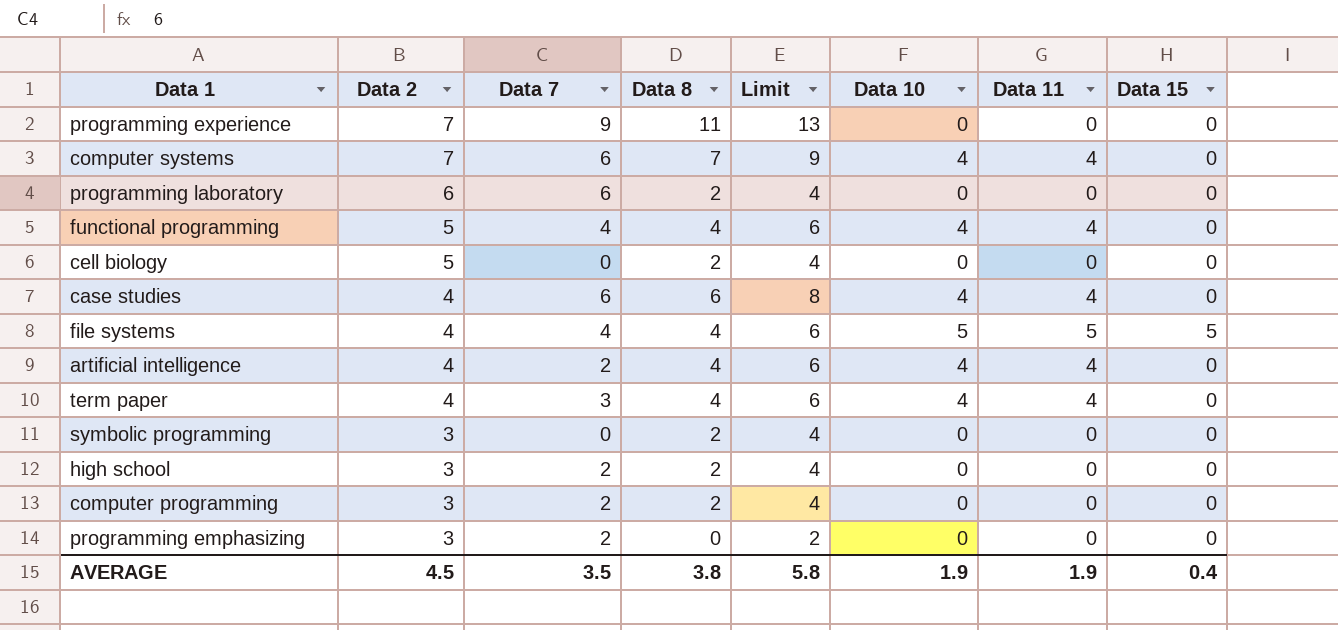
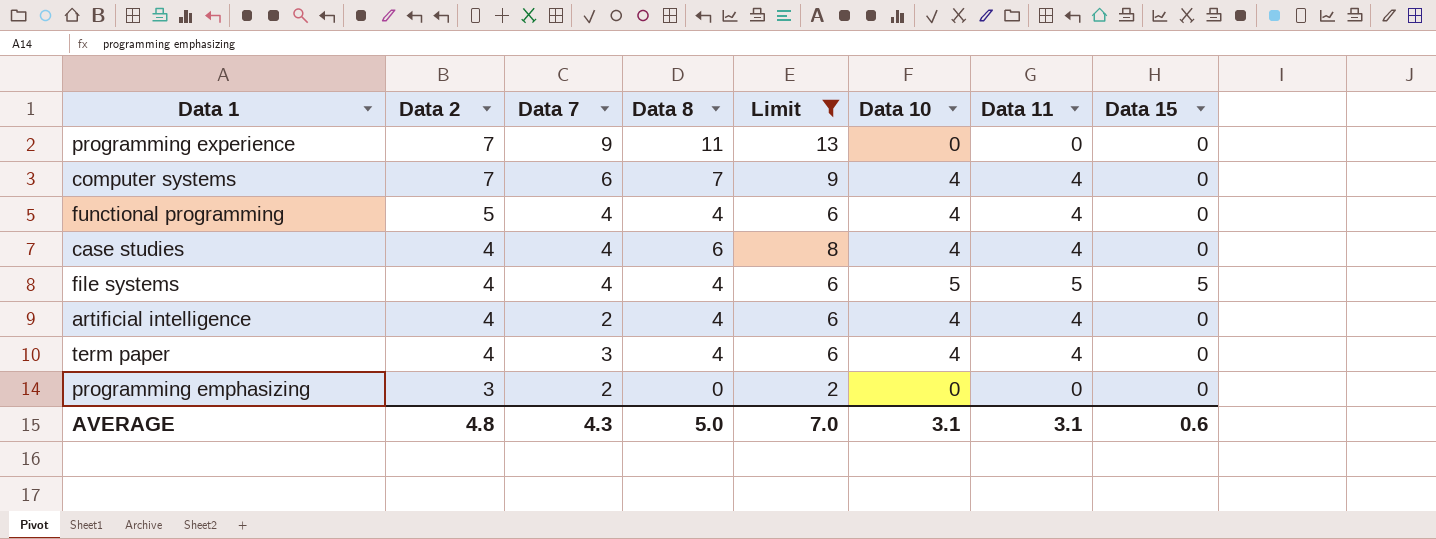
filter: none -> Limit != 4
case studies | Data 7: 6 -> 4
AVERAGE | Data 2: 4.5 -> 4.8
AVERAGE | Data 7: 3.5 -> 4.3
AVERAGE | Data 8: 3.8 -> 5.0
AVERAGE | Limit: 5.8 -> 7.0
AVERAGE | Data 10: 1.9 -> 3.1
AVERAGE | Data 11: 1.9 -> 3.1
AVERAGE | Data 15: 0.4 -> 0.6

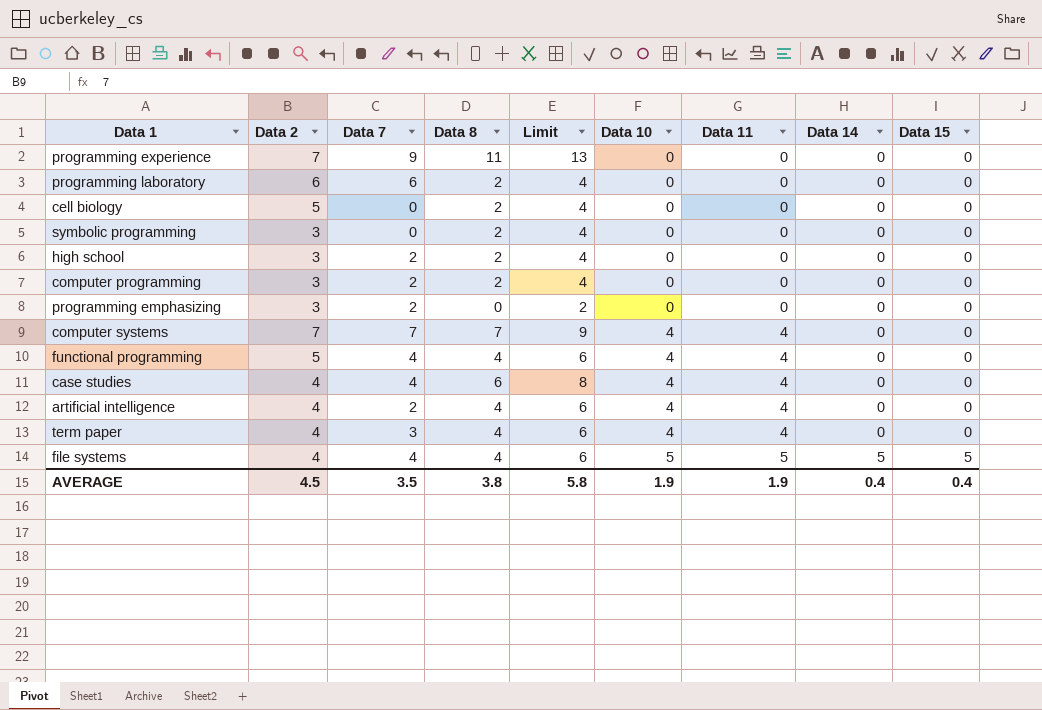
filter: Limit != 4 -> none
row order: Data 2 descending -> Data 10 ascending
column Data 14 | position: none -> 8
computer systems | Data 7: 6 -> 7
AVERAGE | Data 2: 4.8 -> 4.5
AVERAGE | Data 7: 4.3 -> 3.5
AVERAGE | Data 8: 5.0 -> 3.8
AVERAGE | Limit: 7.0 -> 5.8
AVERAGE | Data 10: 3.1 -> 1.9
AVERAGE | Data 11: 3.1 -> 1.9
AVERAGE | Data 15: 0.6 -> 0.4

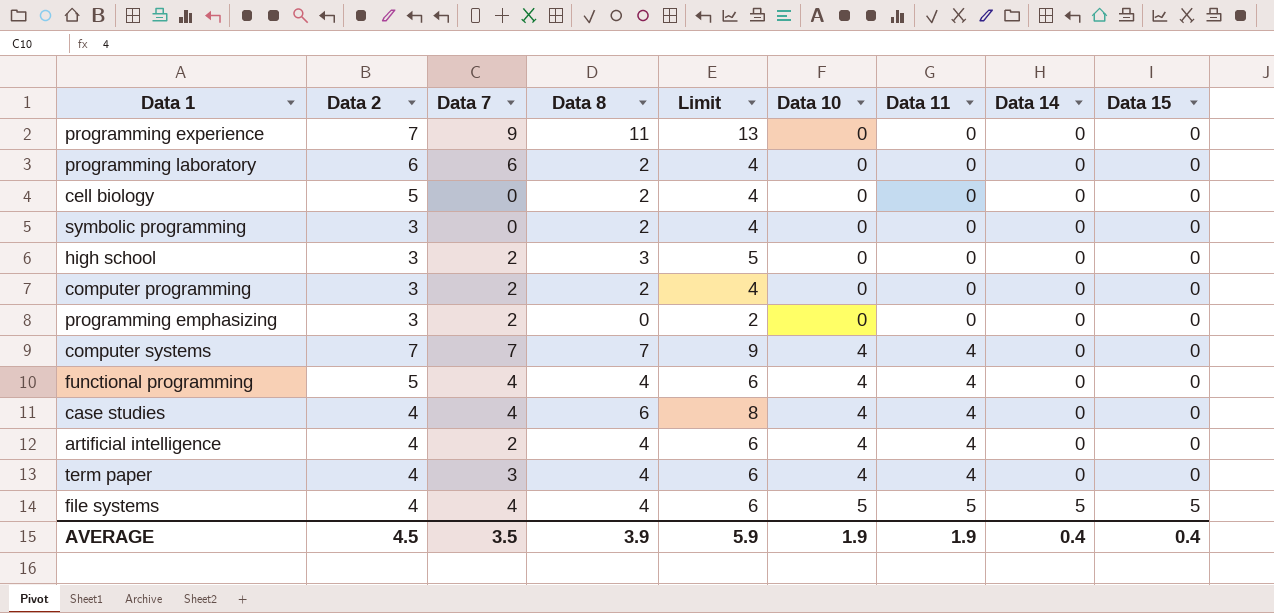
high school | Data 8: 2 -> 3
high school | Limit: 4 -> 5
AVERAGE | Data 8: 3.8 -> 3.9
AVERAGE | Limit: 5.8 -> 5.9

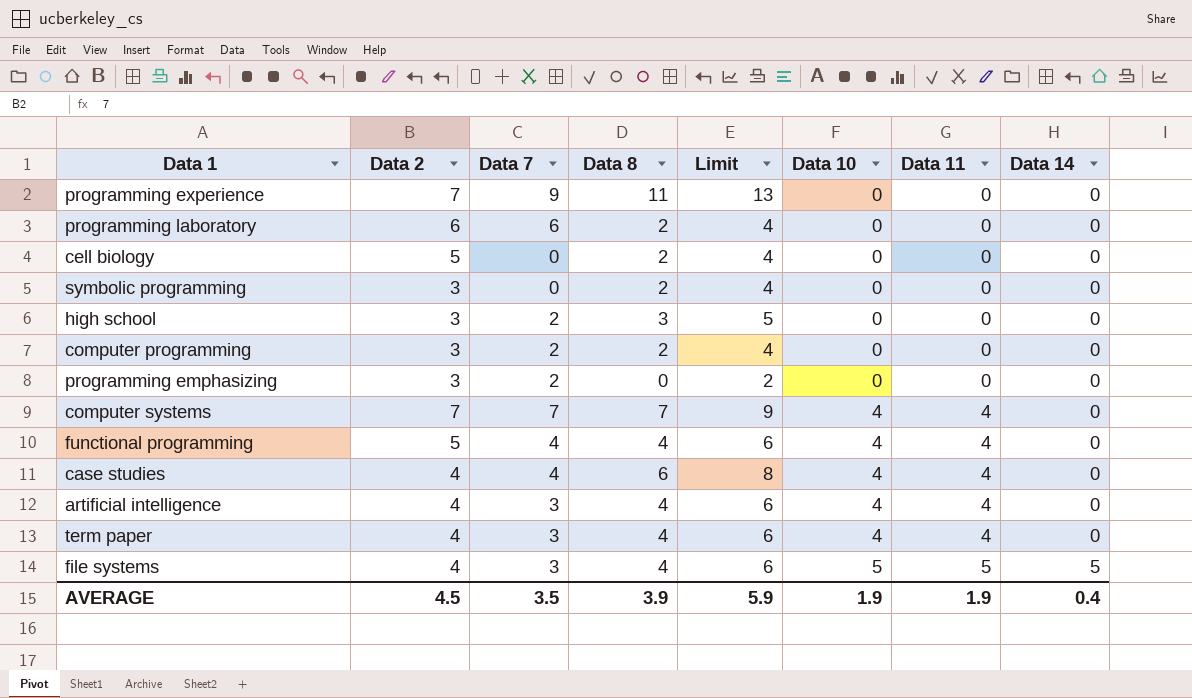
column Data 15 | position: 9 -> none
artificial intelligence | Data 7: 2 -> 3
file systems | Data 7: 4 -> 3

